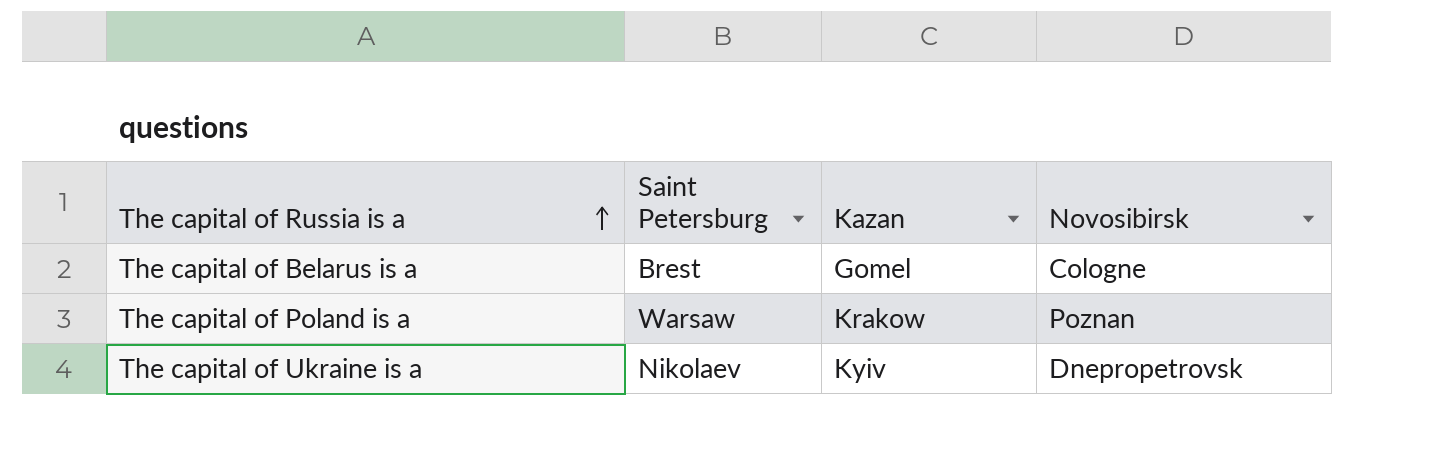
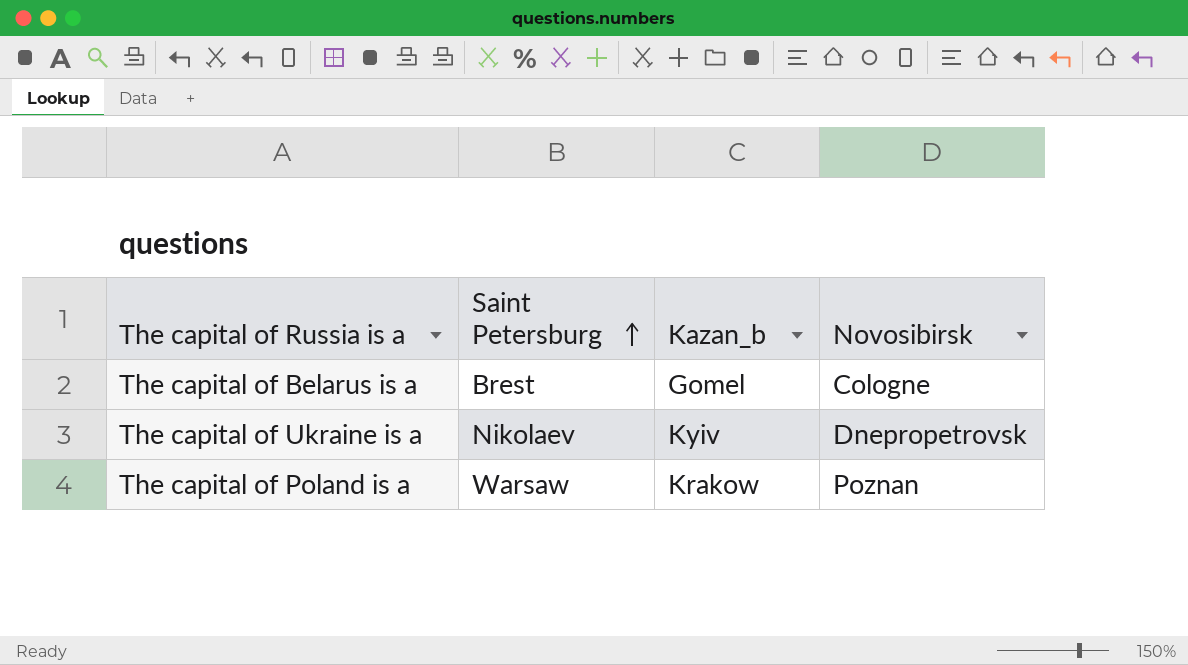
row order: The capital of Russia is a ascending -> Saint Petersburg ascending
column name: Kazan -> Kazan_b

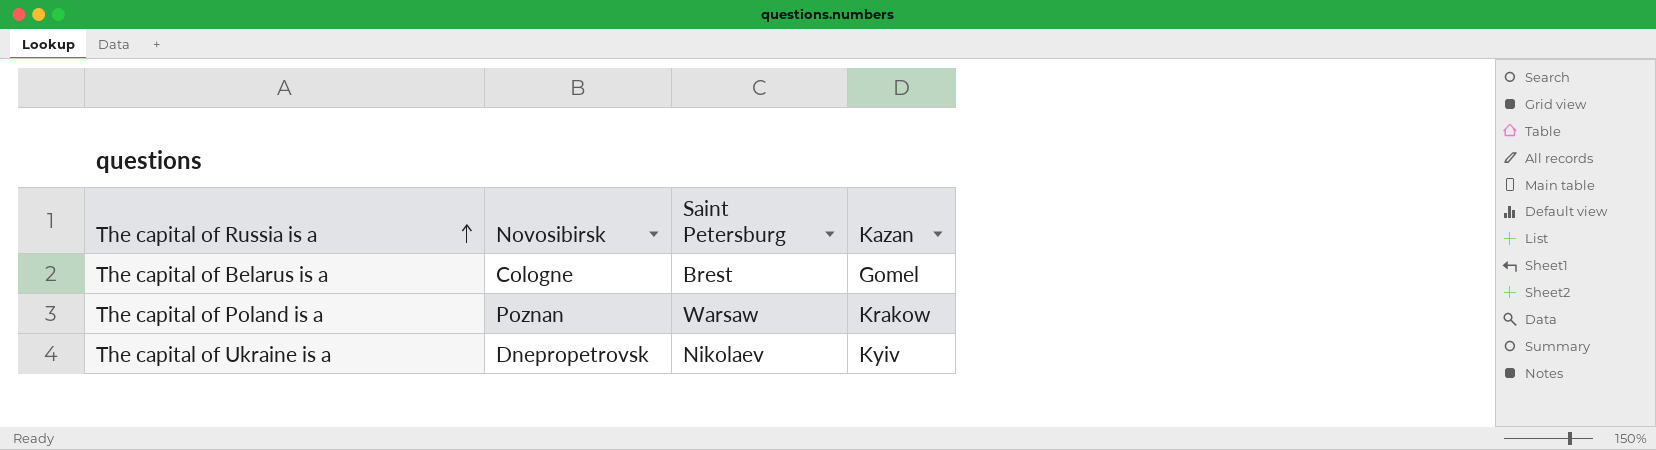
row order: Saint Petersburg ascending -> The capital of Russia is a ascending
column Novosibirsk | position: 4 -> 2
column name: Kazan_b -> Kazan

